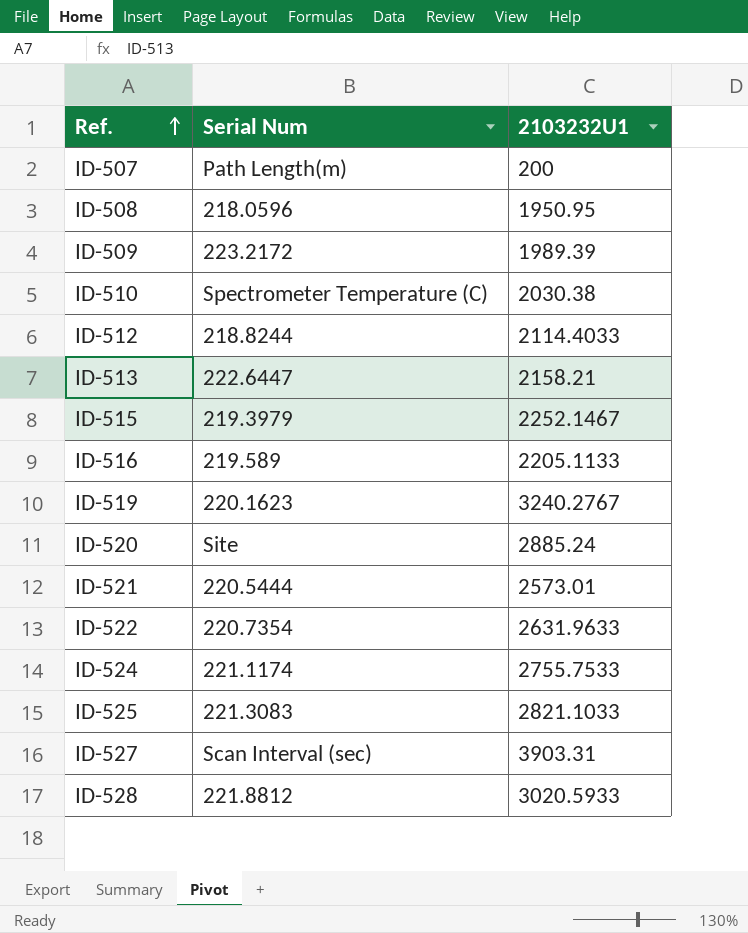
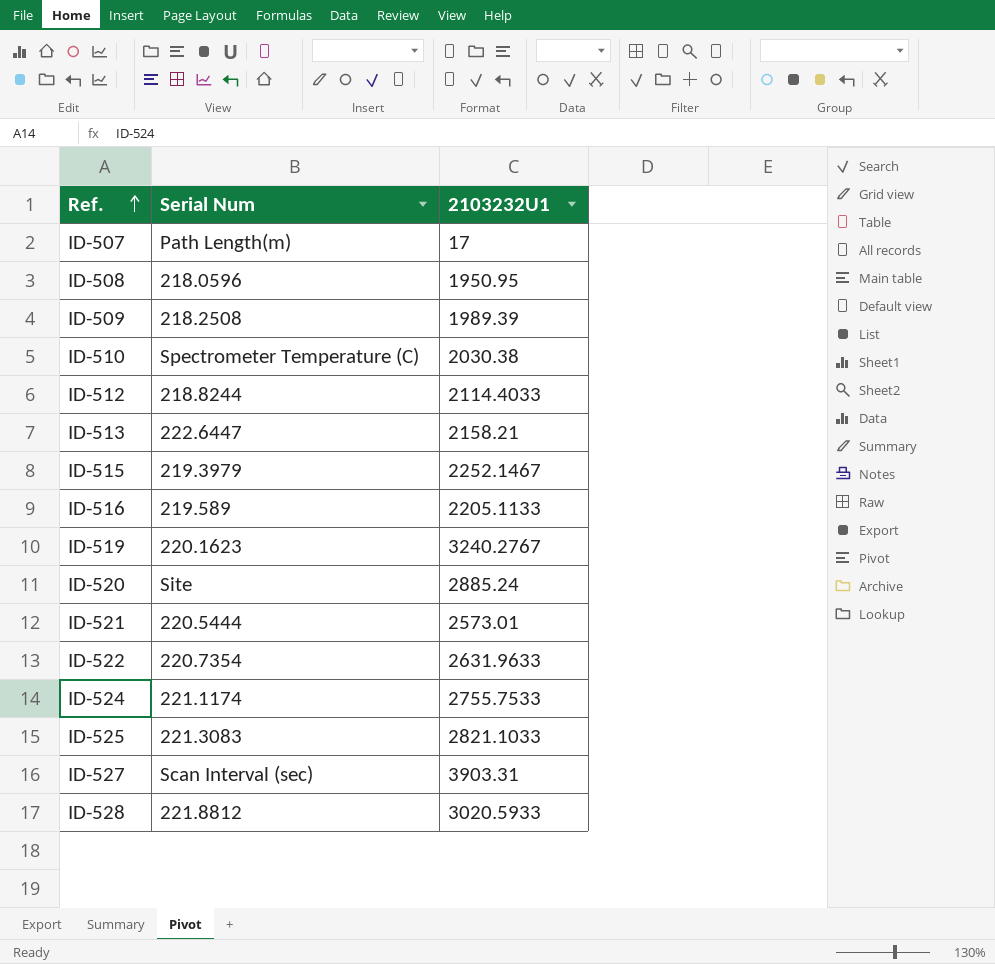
ID-507 | 2103232U1: 200 -> 17
ID-509 | Serial Num: 223.2172 -> 218.2508

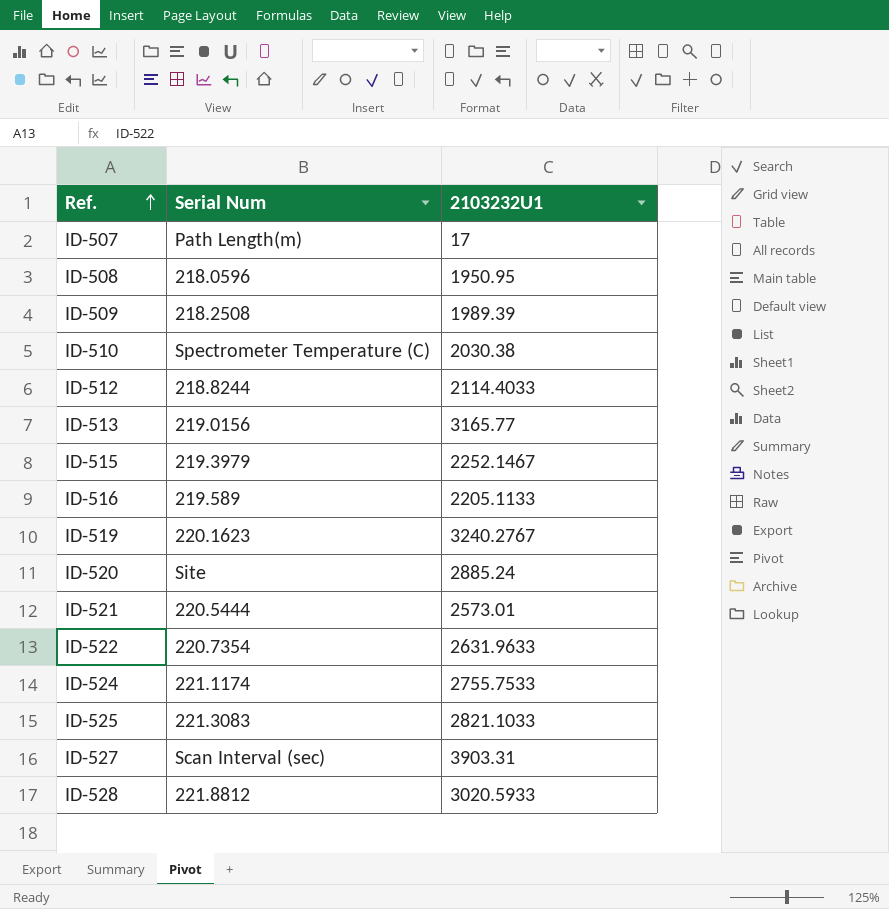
ID-513 | Serial Num: 222.6447 -> 219.0156
ID-513 | 2103232U1: 2158.21 -> 3165.77

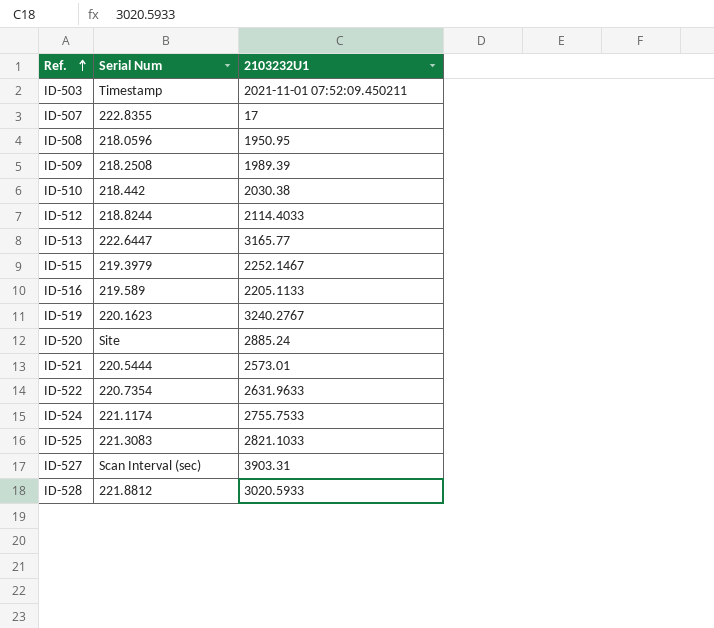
row ID-503: none -> Timestamp | 2021-11-01 07:52:09.450211
ID-507 | Serial Num: Path Length(m) -> 222.8355
ID-510 | Serial Num: Spectrometer Temperature (C) -> 218.442
ID-513 | Serial Num: 219.0156 -> 222.6447

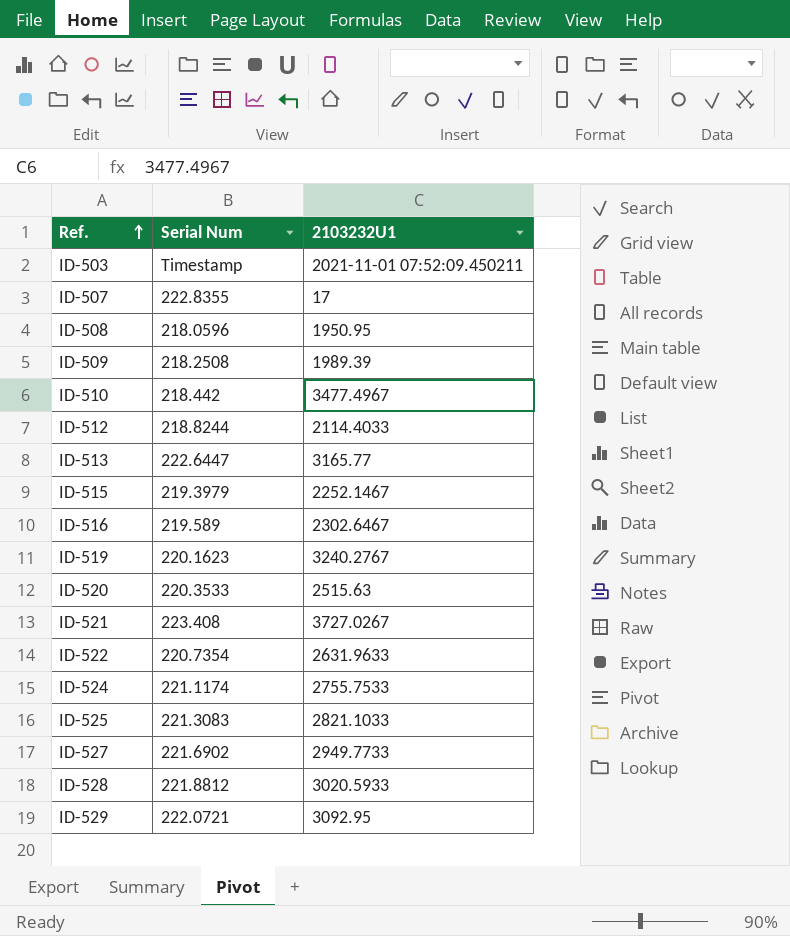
ID-510 | 2103232U1: 2030.38 -> 3477.4967
ID-516 | 2103232U1: 2205.1133 -> 2302.6467
ID-520 | Serial Num: Site -> 220.3533
ID-520 | 2103232U1: 2885.24 -> 2515.63
ID-521 | Serial Num: 220.5444 -> 223.408
ID-521 | 2103232U1: 2573.01 -> 3727.0267
ID-527 | Serial Num: Scan Interval (sec) -> 221.6902
ID-527 | 2103232U1: 3903.31 -> 2949.7733
row ID-529: none -> 222.0721 | 3092.95

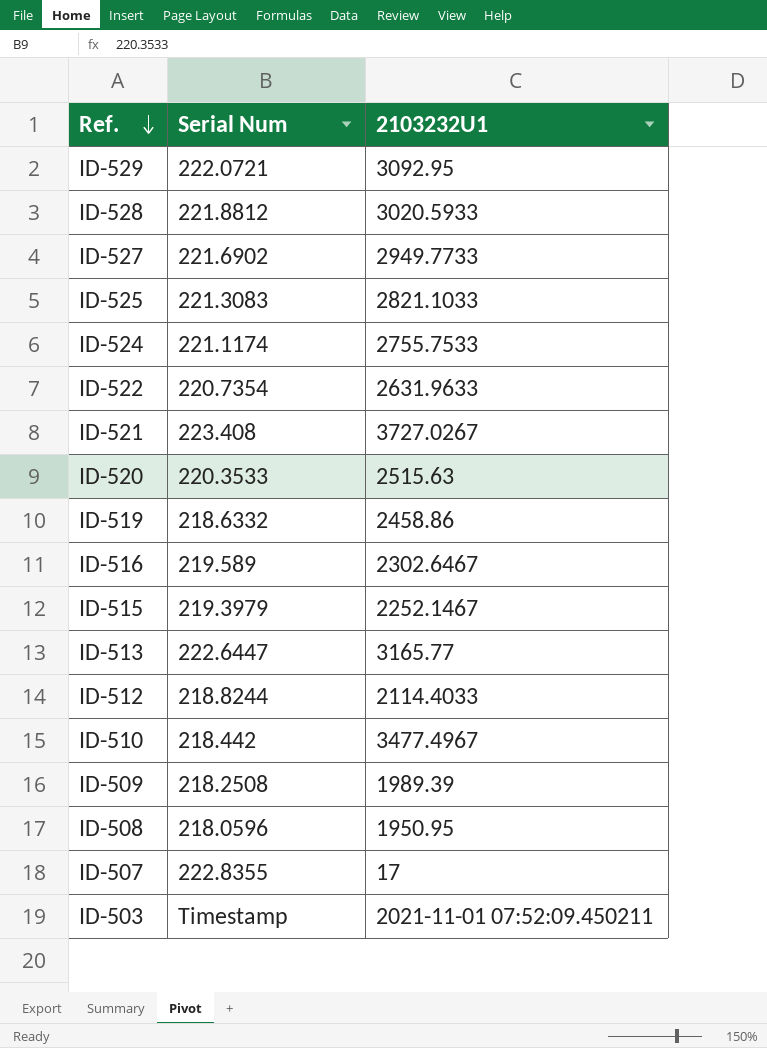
row order: Ref. ascending -> Ref. descending
ID-519 | Serial Num: 220.1623 -> 218.6332
ID-519 | 2103232U1: 3240.2767 -> 2458.86

